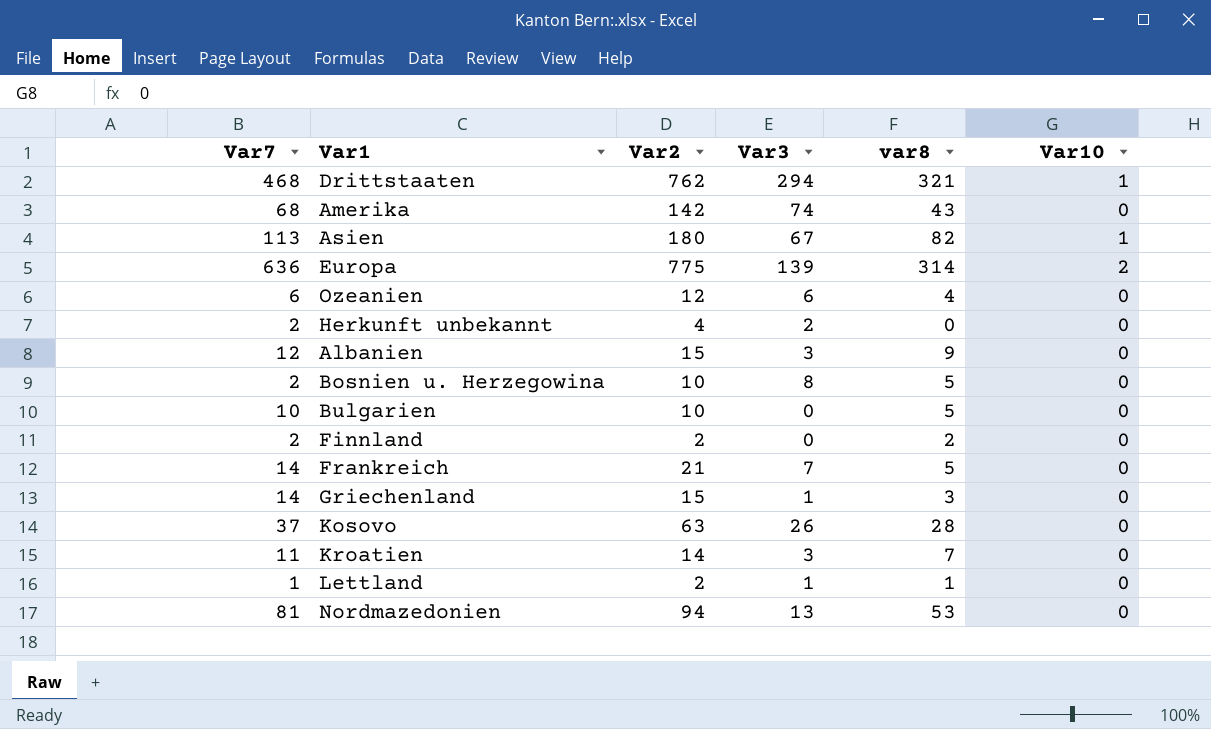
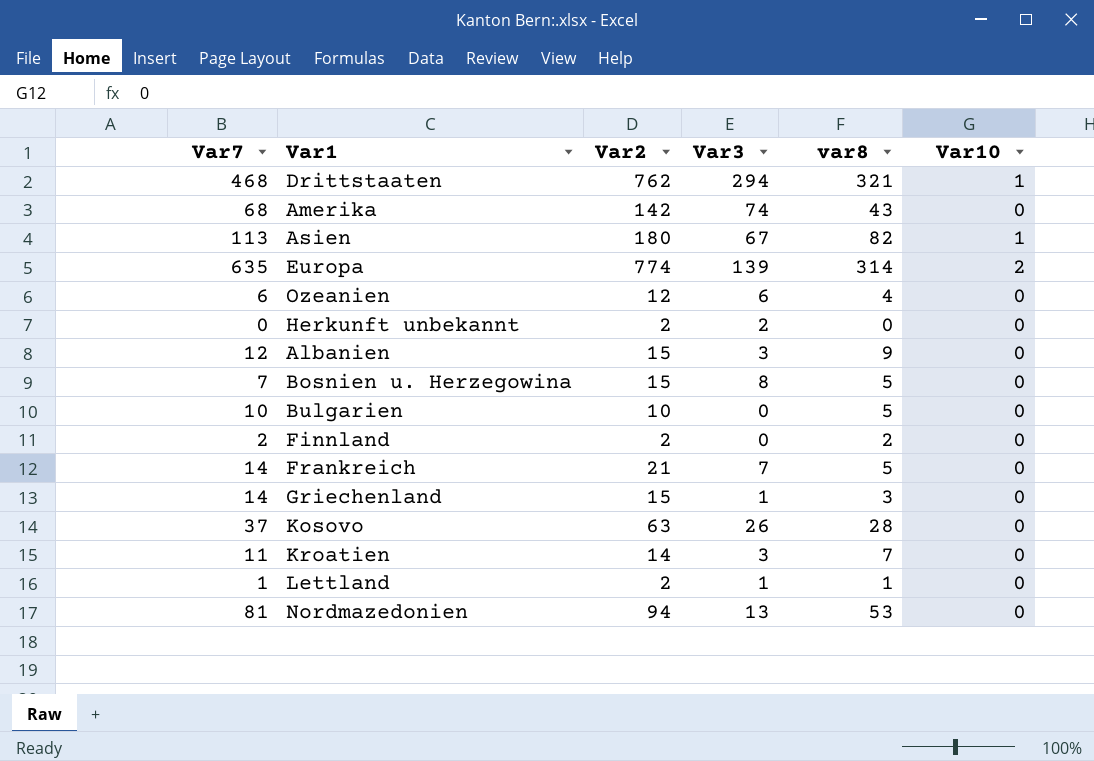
Europa | Var7: 636 -> 635
Europa | Var2: 775 -> 774
Herkunft unbekannt | Var7: 2 -> 0
Herkunft unbekannt | Var2: 4 -> 2
Bosnien u. Herzegowina | Var7: 2 -> 7
Bosnien u. Herzegowina | Var2: 10 -> 15

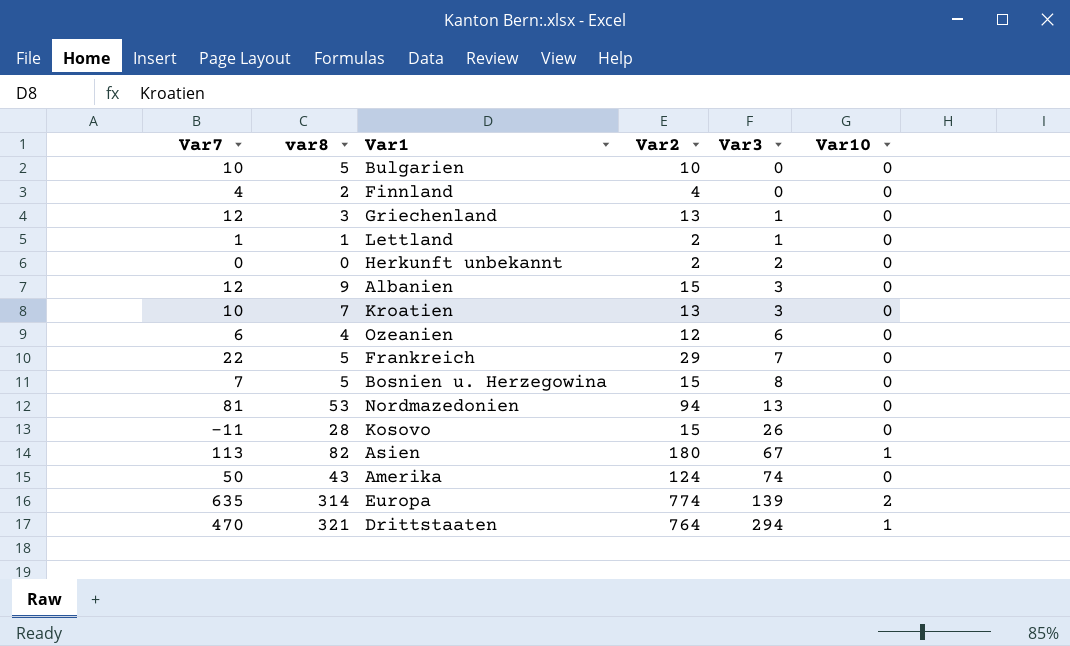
row order: none -> Var3 ascending
column var8 | position: 5 -> 2
Finnland | Var7: 2 -> 4
Finnland | Var2: 2 -> 4
Griechenland | Var7: 14 -> 12
Griechenland | Var2: 15 -> 13
Kroatien | Var7: 11 -> 10
Kroatien | Var2: 14 -> 13
Frankreich | Var7: 14 -> 22
Frankreich | Var2: 21 -> 29
Kosovo | Var7: 37 -> -11
Kosovo | Var2: 63 -> 15
Amerika | Var7: 68 -> 50
Amerika | Var2: 142 -> 124
Drittstaaten | Var7: 468 -> 470
Drittstaaten | Var2: 762 -> 764

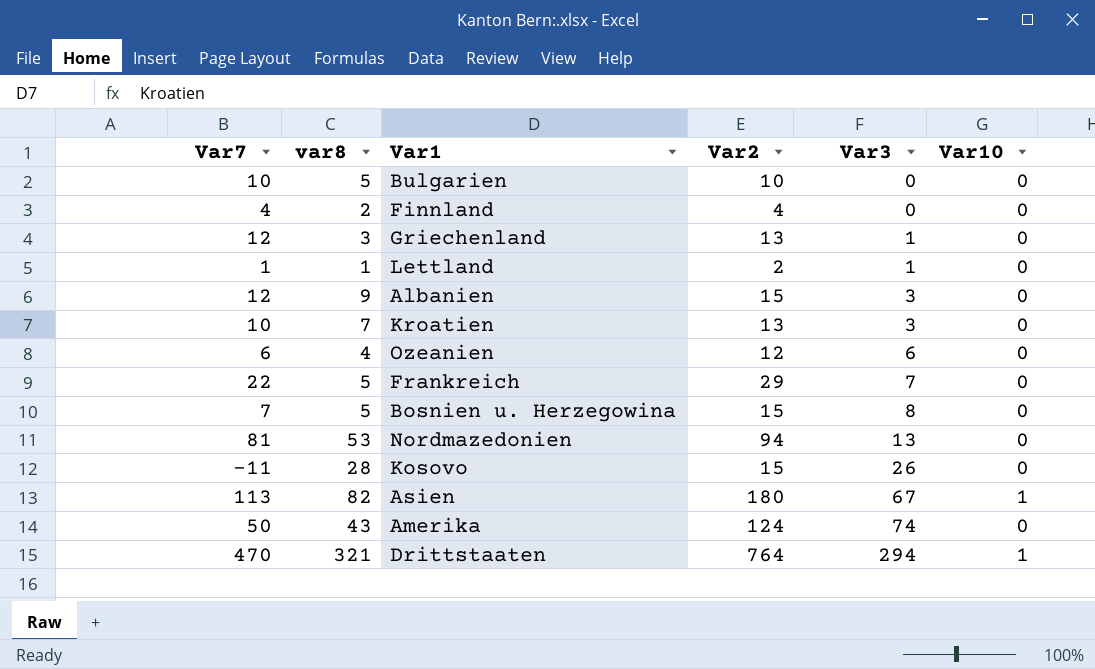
row Herkunft unbekannt: 0 | 0 | 2 | 2 | 0 -> none
row Europa: 635 | 314 | 774 | 139 | 2 -> none

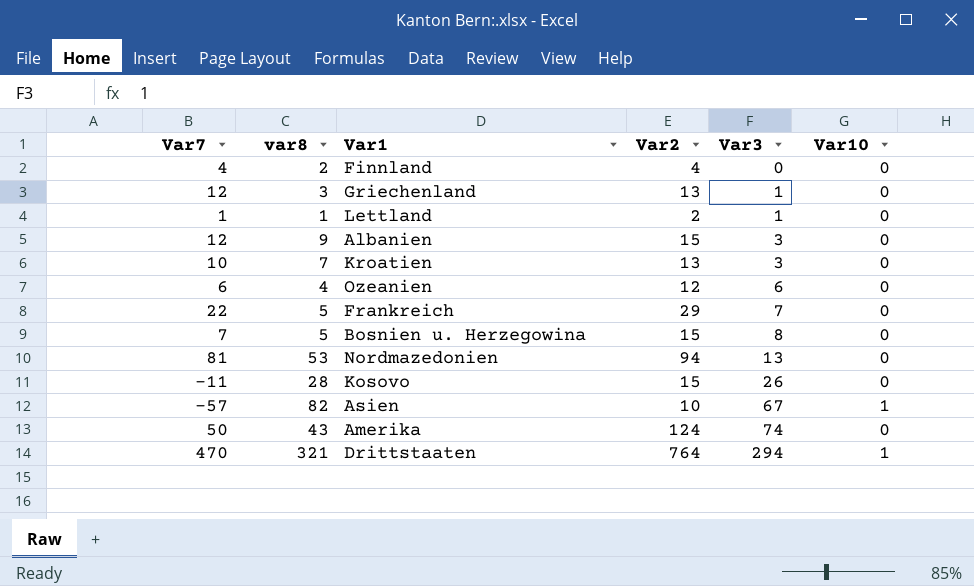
row Bulgarien: 10 | 5 | 10 | 0 | 0 -> none
Asien | Var7: 113 -> -57
Asien | Var2: 180 -> 10

